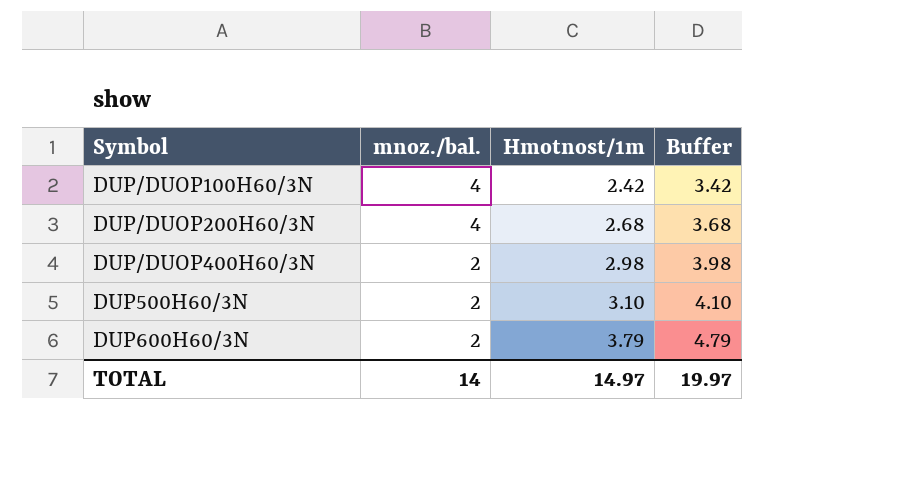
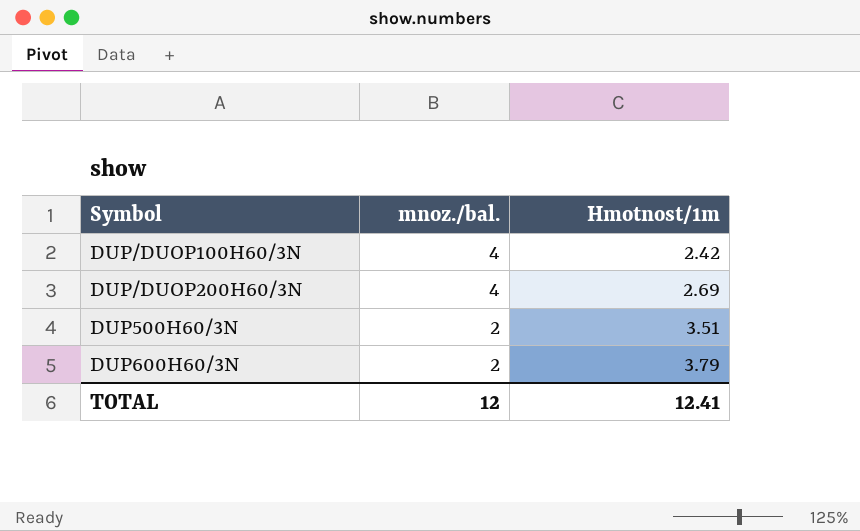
column Buffer | formula: [Hmotnost/1m] + 1 -> none
row DUP/DUOP400H60/3N: 2 | 2.98 | 3.98 -> none
DUP/DUOP200H60/3N | Hmotnost/1m: 2.68 -> 2.69
DUP500H60/3N | Hmotnost/1m: 3.10 -> 3.51
TOTAL | mnoz./bal.: 14 -> 12
TOTAL | Hmotnost/1m: 14.97 -> 12.41

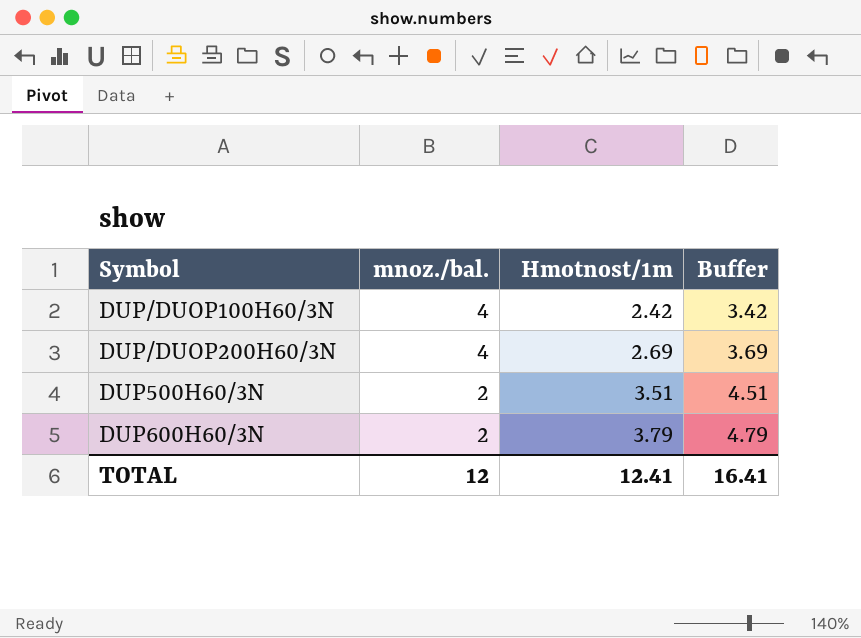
column Buffer | formula: none -> [Hmotnost/1m] + 1

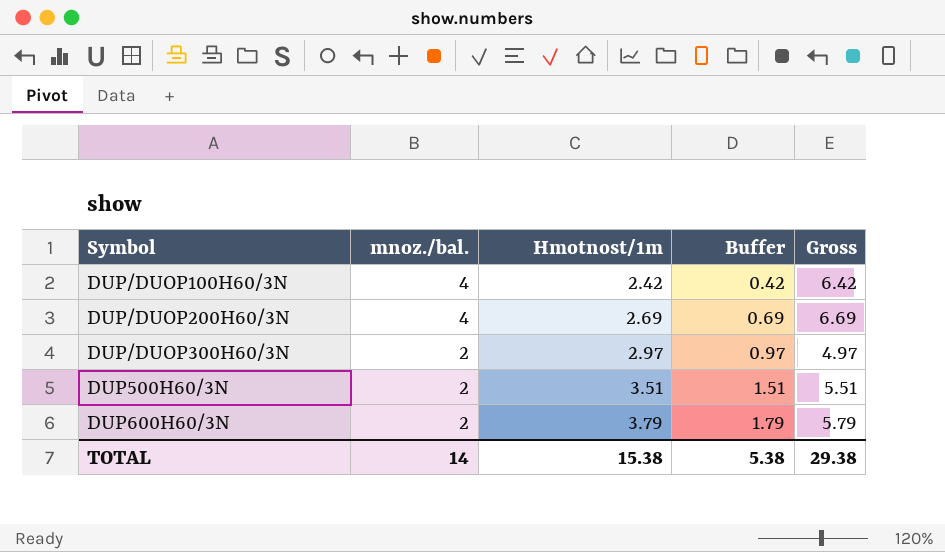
column Buffer | formula: [Hmotnost/1m] + 1 -> [Hmotnost/1m] - 2
column Gross | formula: none -> [mnoz./bal.] + [Hmotnost/1m]
row DUP/DUOP300H60/3N: none -> 2 | 2.97 | 0.97 | 4.97
TOTAL | mnoz./bal.: 12 -> 14
TOTAL | Hmotnost/1m: 12.41 -> 15.38
TOTAL | Buffer: 16.41 -> 5.38

